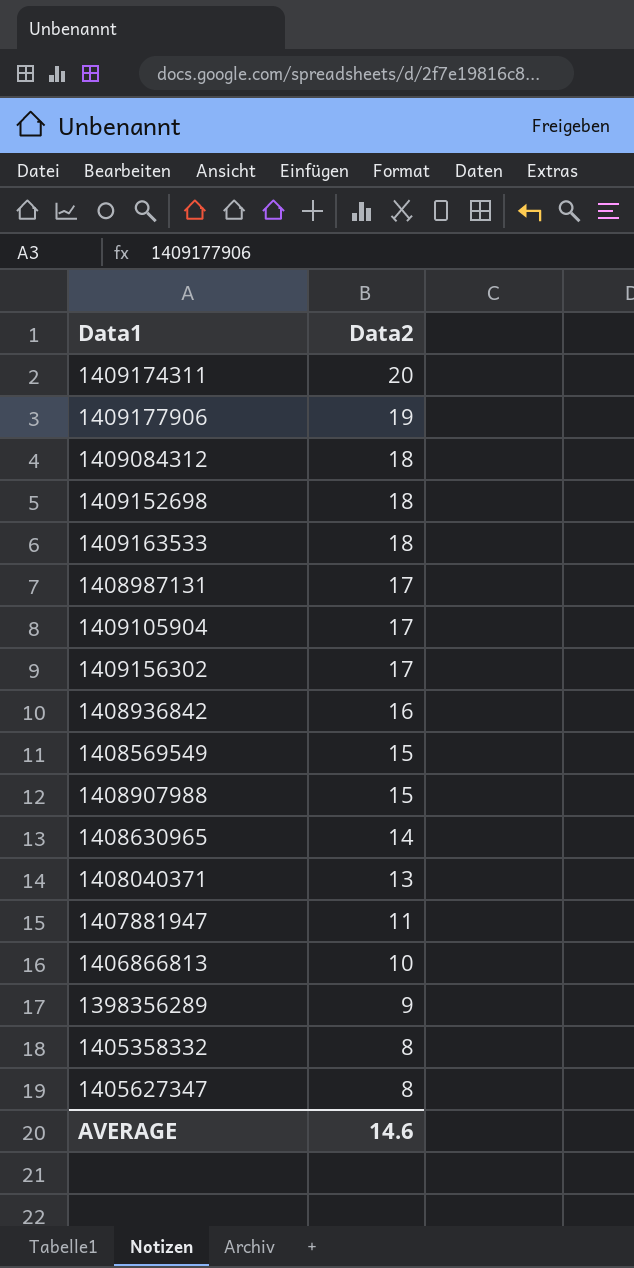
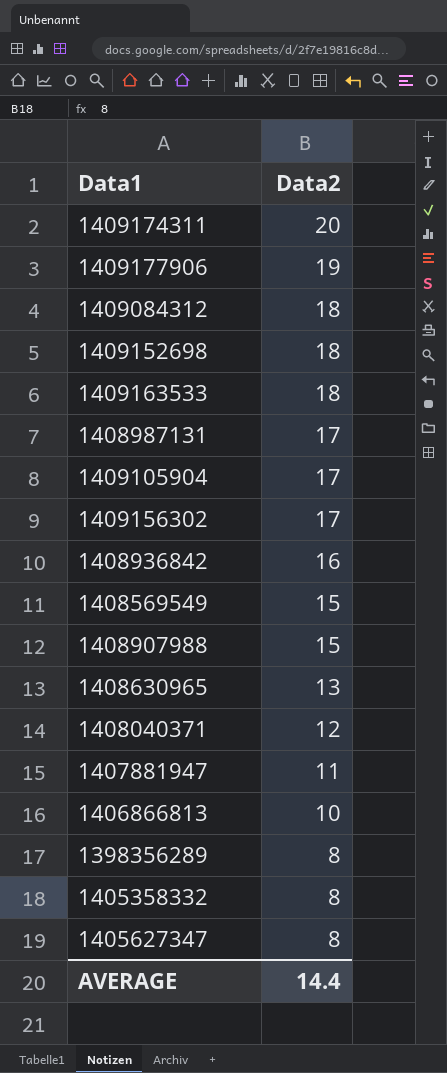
1408630965 | Data2: 14 -> 13
1408040371 | Data2: 13 -> 12
1398356289 | Data2: 9 -> 8
AVERAGE | Data2: 14.6 -> 14.4

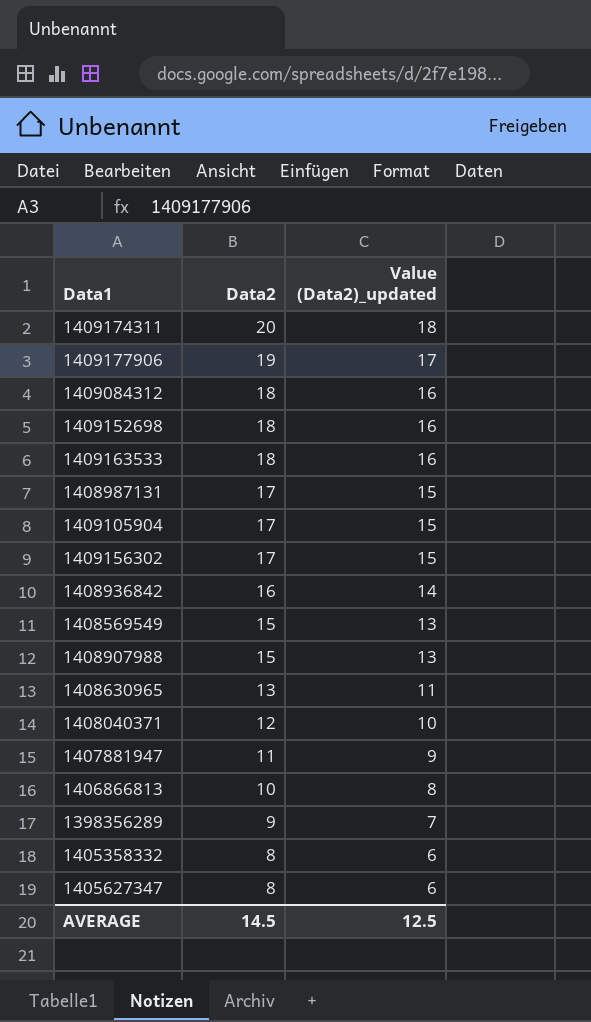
column Value (Data2)_updated | formula: none -> [Data2] - 2
1398356289 | Data2: 8 -> 9
AVERAGE | Data2: 14.4 -> 14.5

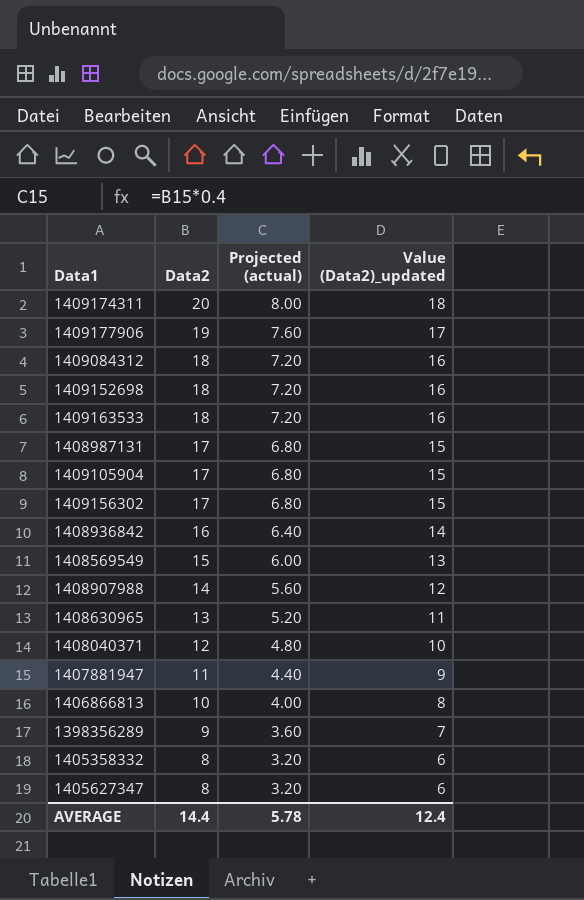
column Projected (actual) | formula: none -> [Data2] * 0.4
1408907988 | Data2: 15 -> 14
1408907988 | Value (Data2)_updated: 13 -> 12
AVERAGE | Data2: 14.5 -> 14.4
AVERAGE | Value (Data2)_updated: 12.5 -> 12.4

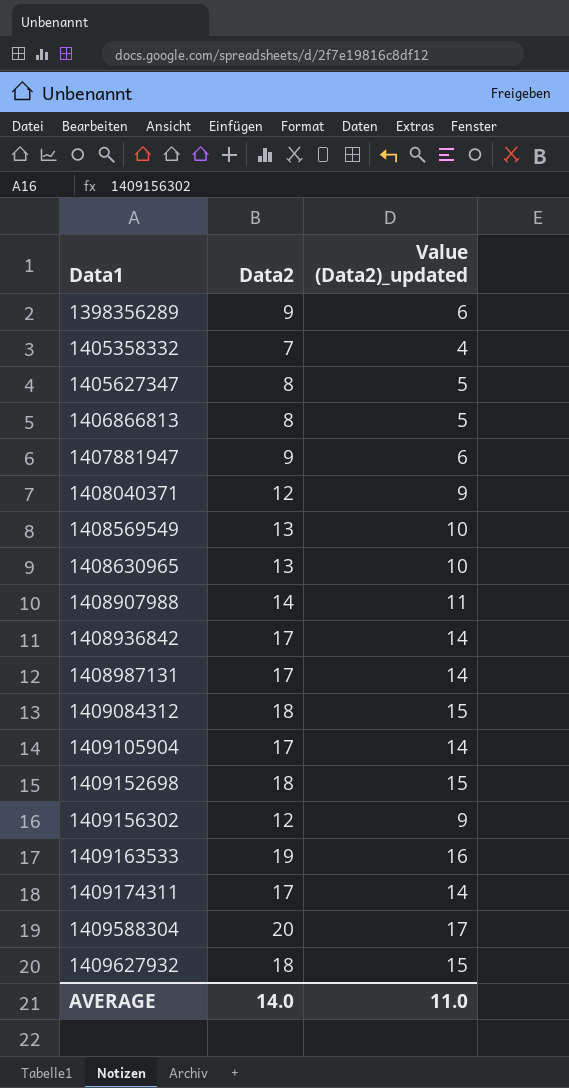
row order: Data2 descending -> Data1 ascending
column Projected (actual) | formula: [Data2] * 0.4 -> none
column Value (Data2)_updated | formula: [Data2] - 2 -> [Data2] - 3
row 1409177906: 19 | 7.60 | 17 -> none
1405358332 | Data2: 8 -> 7
1406866813 | Data2: 10 -> 8
1407881947 | Data2: 11 -> 9
1408569549 | Data2: 15 -> 13
1408936842 | Data2: 16 -> 17
1409156302 | Data2: 17 -> 12
1409163533 | Data2: 18 -> 19
1409174311 | Data2: 20 -> 17
row 1409588304: none -> 20 | 17
row 1409627932: none -> 18 | 15
AVERAGE | Data2: 14.4 -> 14.0
AVERAGE | Value (Data2)_updated: 12.4 -> 11.0

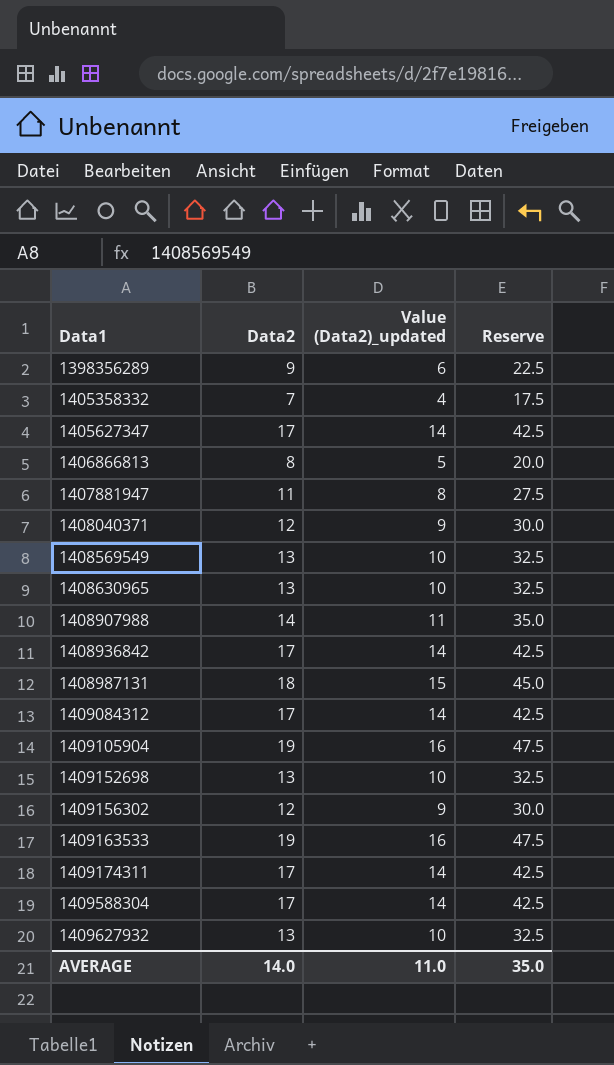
column Reserve | formula: none -> [Data2] * 2.5
1405627347 | Data2: 8 -> 17
1405627347 | Value (Data2)_updated: 5 -> 14
1407881947 | Data2: 9 -> 11
1407881947 | Value (Data2)_updated: 6 -> 8
1408987131 | Data2: 17 -> 18
1408987131 | Value (Data2)_updated: 14 -> 15
1409084312 | Data2: 18 -> 17
1409084312 | Value (Data2)_updated: 15 -> 14
1409105904 | Data2: 17 -> 19
1409105904 | Value (Data2)_updated: 14 -> 16
1409152698 | Data2: 18 -> 13
1409152698 | Value (Data2)_updated: 15 -> 10
1409588304 | Data2: 20 -> 17
1409588304 | Value (Data2)_updated: 17 -> 14
1409627932 | Data2: 18 -> 13
1409627932 | Value (Data2)_updated: 15 -> 10

